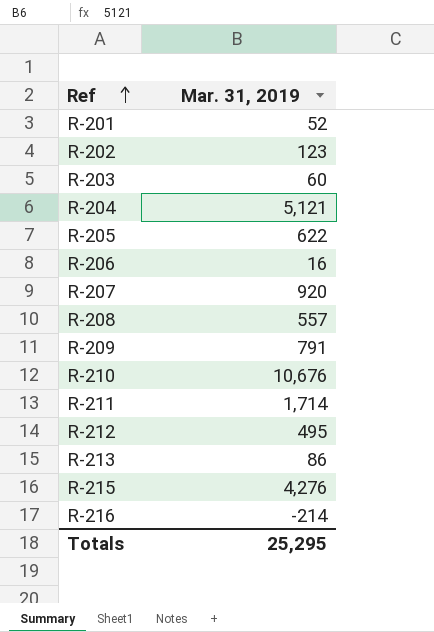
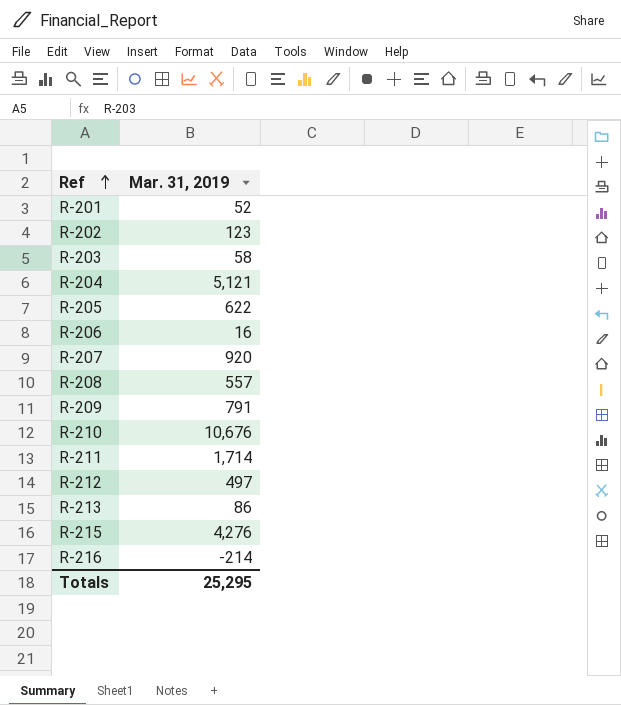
R-203 | Mar. 31, 2019: 60 -> 58
R-212 | Mar. 31, 2019: 495 -> 497

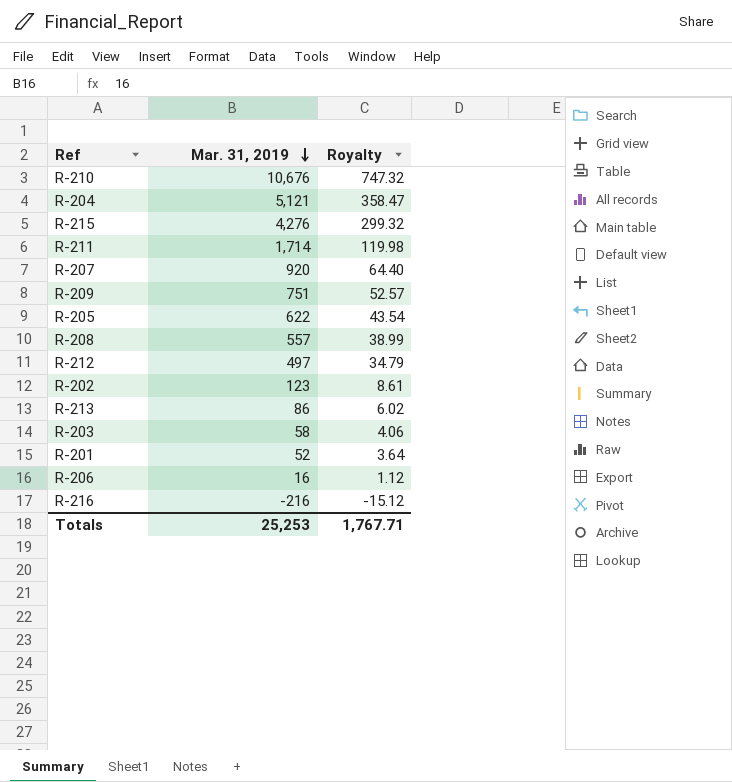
row order: Ref ascending -> Mar. 31, 2019 descending
column Royalty | formula: none -> [Mar. 31, 2019] * 0.07
R-209 | Mar. 31, 2019: 791 -> 751
R-216 | Mar. 31, 2019: -214 -> -216
Totals | Mar. 31, 2019: 25,295 -> 25,253

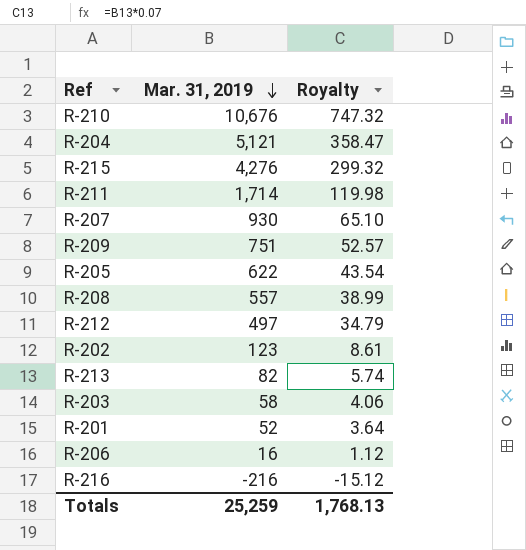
R-207 | Mar. 31, 2019: 920 -> 930
R-207 | Royalty: 64.40 -> 65.10
R-213 | Mar. 31, 2019: 86 -> 82
R-213 | Royalty: 6.02 -> 5.74
Totals | Mar. 31, 2019: 25,253 -> 25,259
Totals | Royalty: 1,767.71 -> 1,768.13

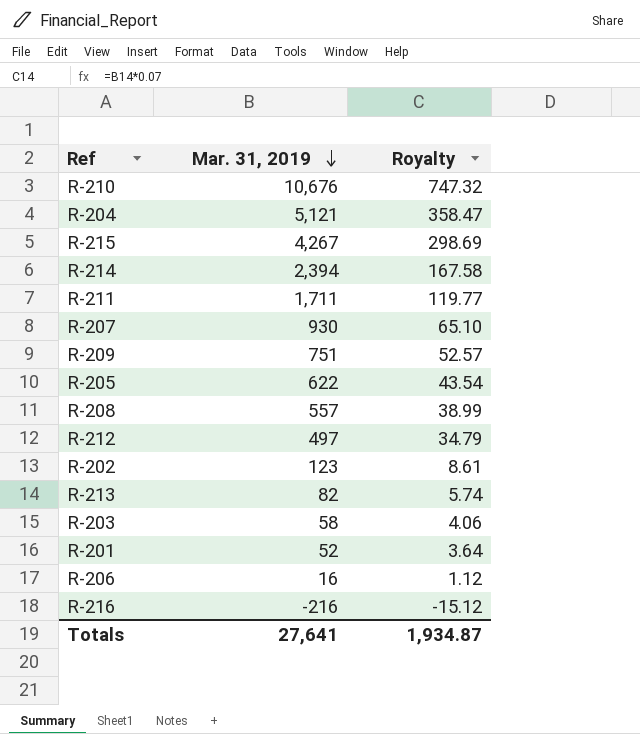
R-215 | Mar. 31, 2019: 4,276 -> 4,267
R-215 | Royalty: 299.32 -> 298.69
row R-214: none -> 2,394 | 167.58
R-211 | Mar. 31, 2019: 1,714 -> 1,711
R-211 | Royalty: 119.98 -> 119.77
Totals | Mar. 31, 2019: 25,259 -> 27,641
Totals | Royalty: 1,768.13 -> 1,934.87

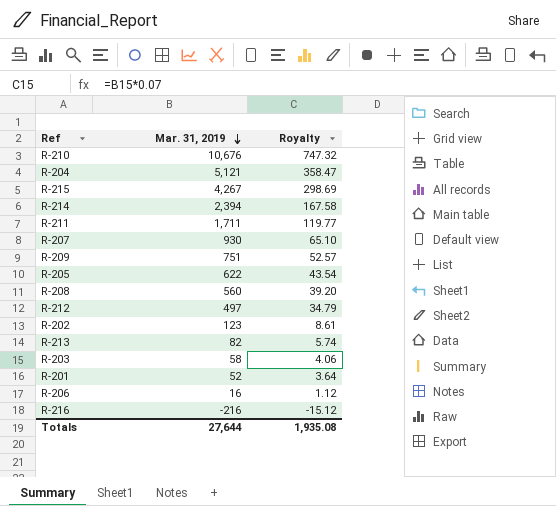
R-208 | Mar. 31, 2019: 557 -> 560
R-208 | Royalty: 38.99 -> 39.20
Totals | Mar. 31, 2019: 27,641 -> 27,644
Totals | Royalty: 1,934.87 -> 1,935.08

